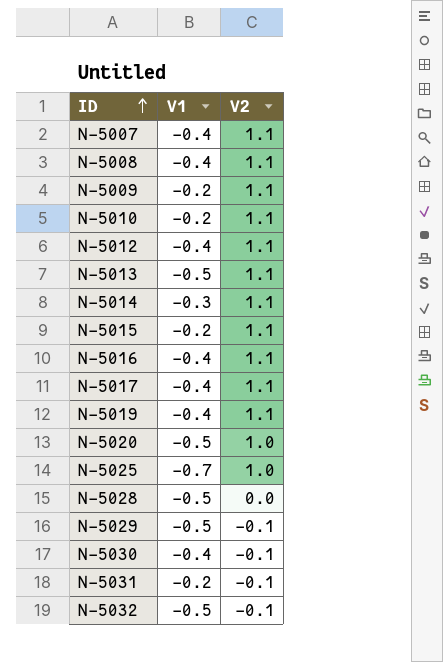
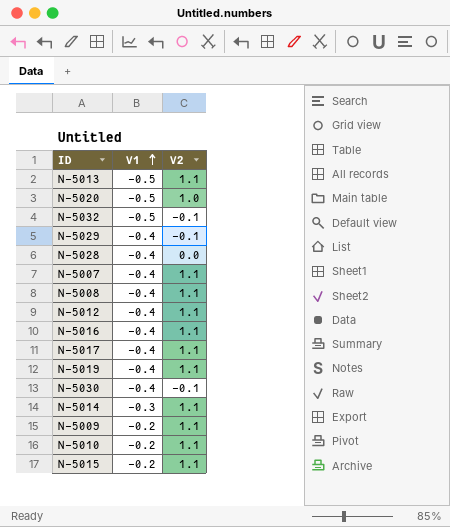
row order: ID ascending -> V1 ascending
row N-5025: -0.7 | 1.0 -> none
row N-5031: -0.2 | -0.1 -> none
N-5029 | V1: -0.5 -> -0.4
N-5028 | V1: -0.5 -> -0.4

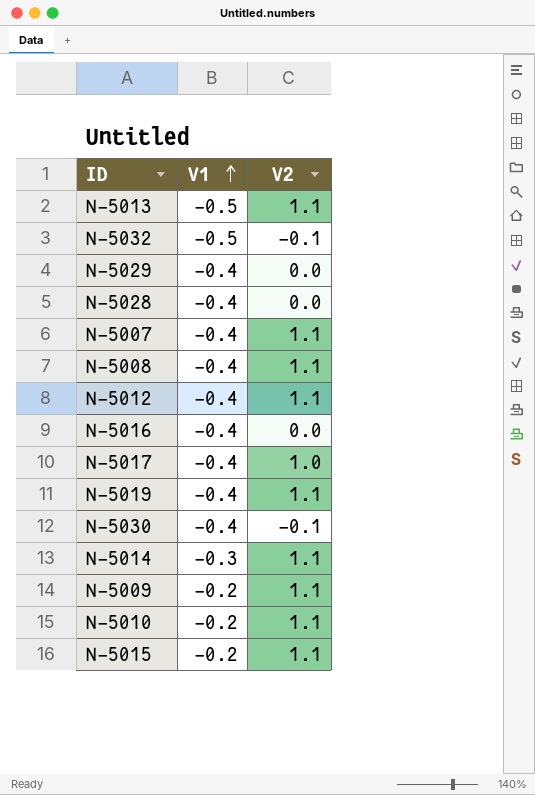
row N-5020: -0.5 | 1.0 -> none
N-5029 | V2: -0.1 -> 0.0
N-5016 | V2: 1.1 -> 0.0
N-5017 | V2: 1.1 -> 1.0

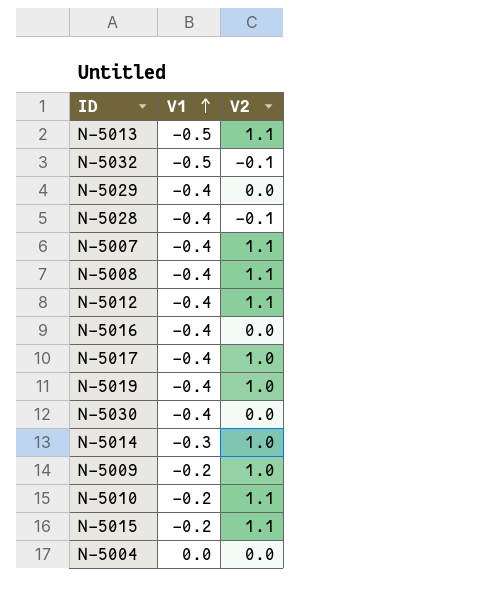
N-5028 | V2: 0.0 -> -0.1
N-5019 | V2: 1.1 -> 1.0
N-5030 | V2: -0.1 -> 0.0
N-5014 | V2: 1.1 -> 1.0
N-5009 | V2: 1.1 -> 1.0
row N-5004: none -> 0.0 | 0.0

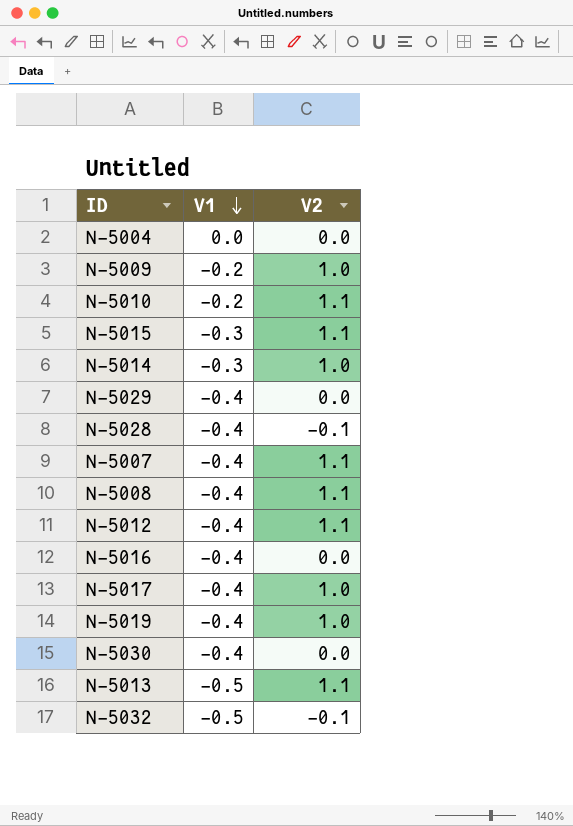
row order: V1 ascending -> V1 descending
N-5015 | V1: -0.2 -> -0.3

